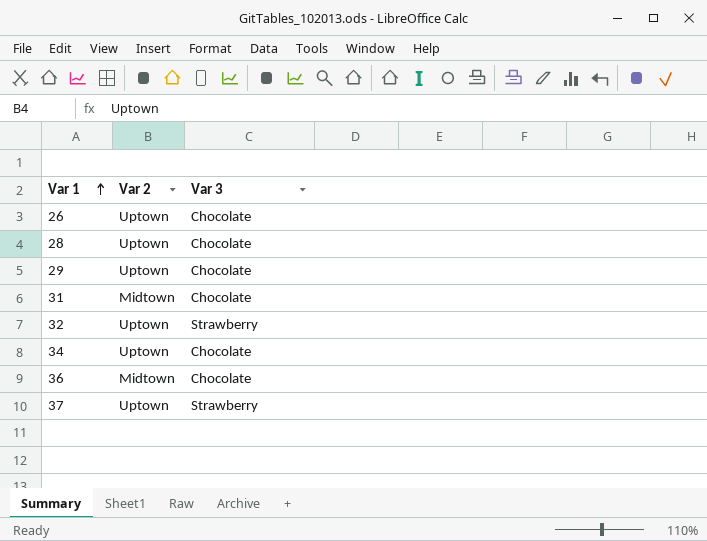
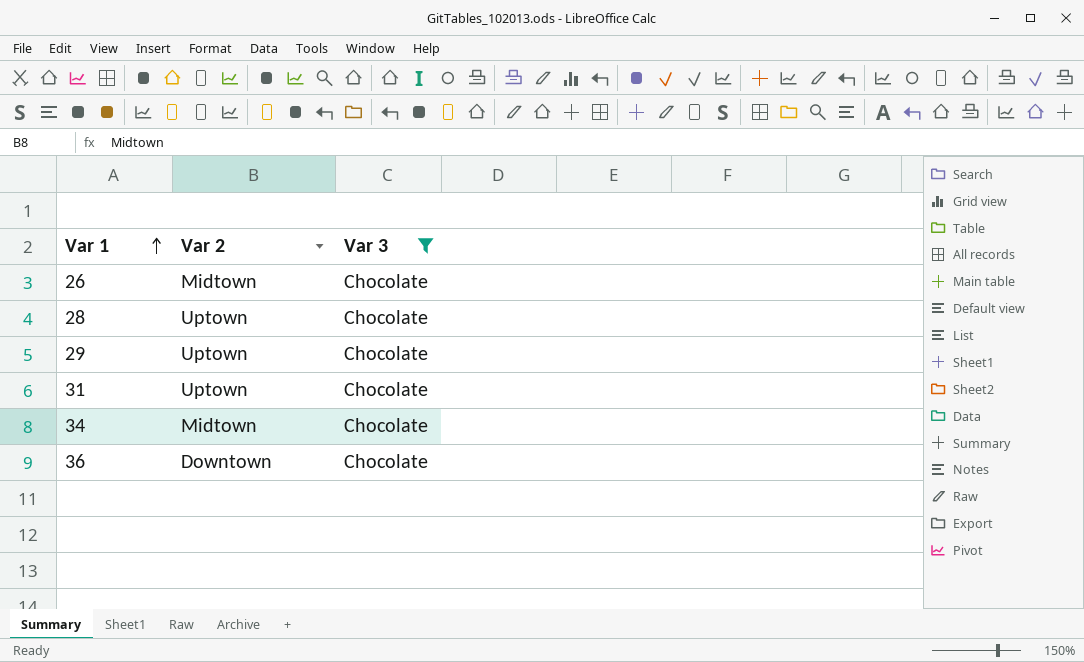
filter: none -> Var 3 = Chocolate
26 | Var 2: Uptown -> Midtown
31 | Var 2: Midtown -> Uptown
34 | Var 2: Uptown -> Midtown
36 | Var 2: Midtown -> Downtown

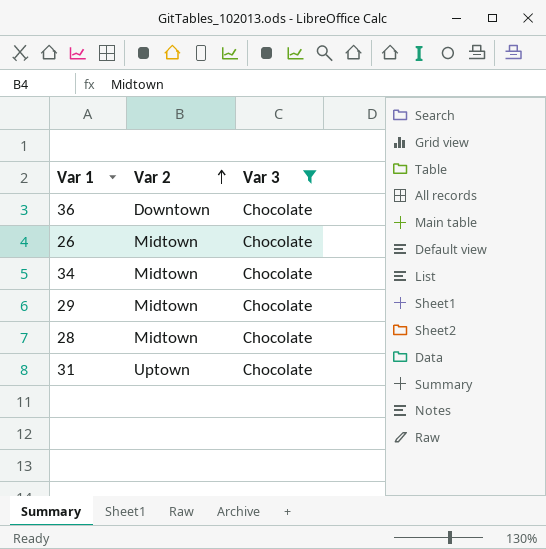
row order: Var 1 ascending -> Var 2 ascending
29 | Var 2: Uptown -> Midtown
28 | Var 2: Uptown -> Midtown

